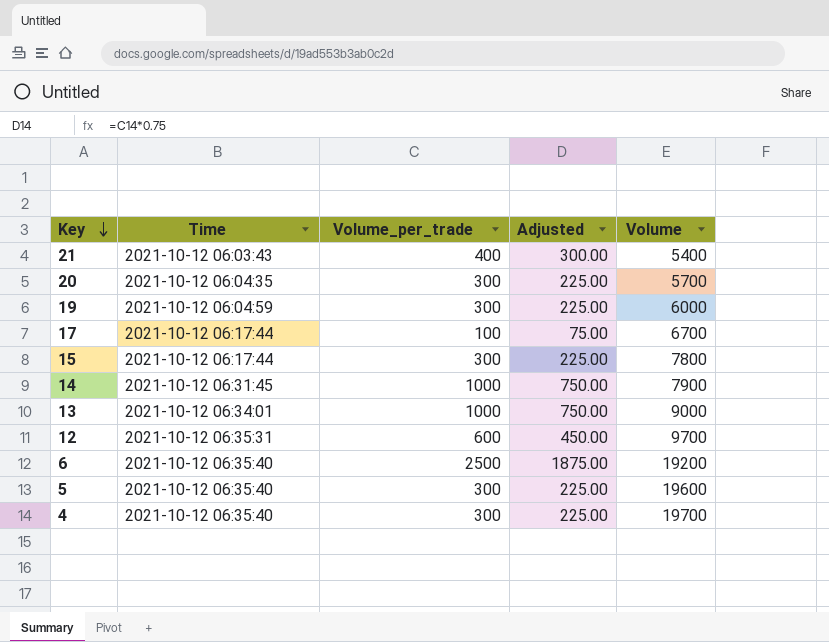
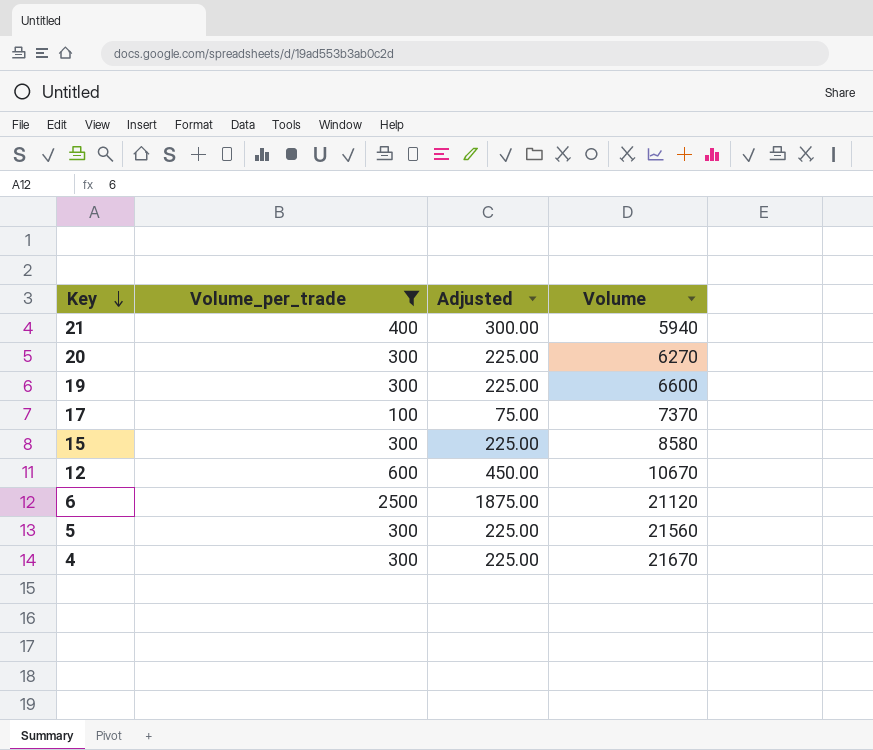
filter: none -> Volume_per_trade != 1000
column Time | position: 2 -> none
21 | Volume: 5400 -> 5940
20 | Volume: 5700 -> 6270
19 | Volume: 6000 -> 6600
17 | Volume: 6700 -> 7370
15 | Volume: 7800 -> 8580
12 | Volume: 9700 -> 10670
6 | Volume: 19200 -> 21120
5 | Volume: 19600 -> 21560
4 | Volume: 19700 -> 21670

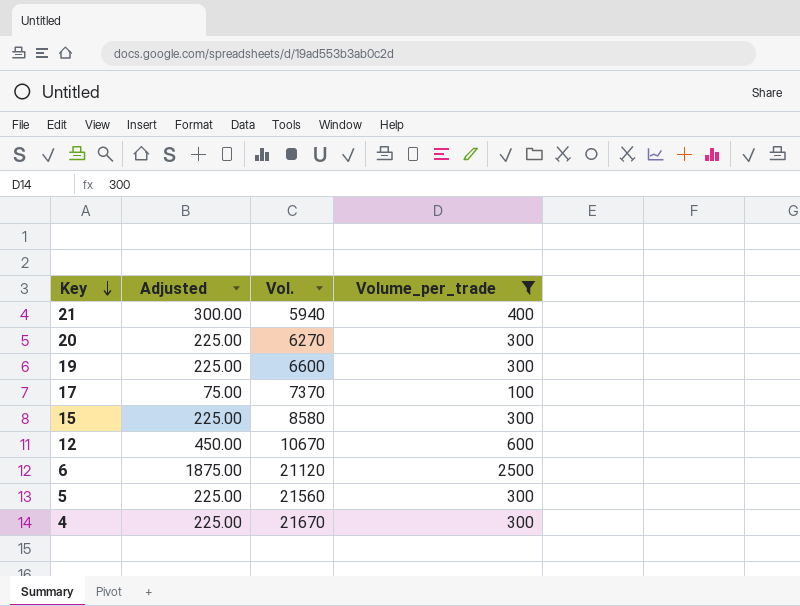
column name: Volume -> Vol.
column Volume_per_trade | position: 2 -> 4

